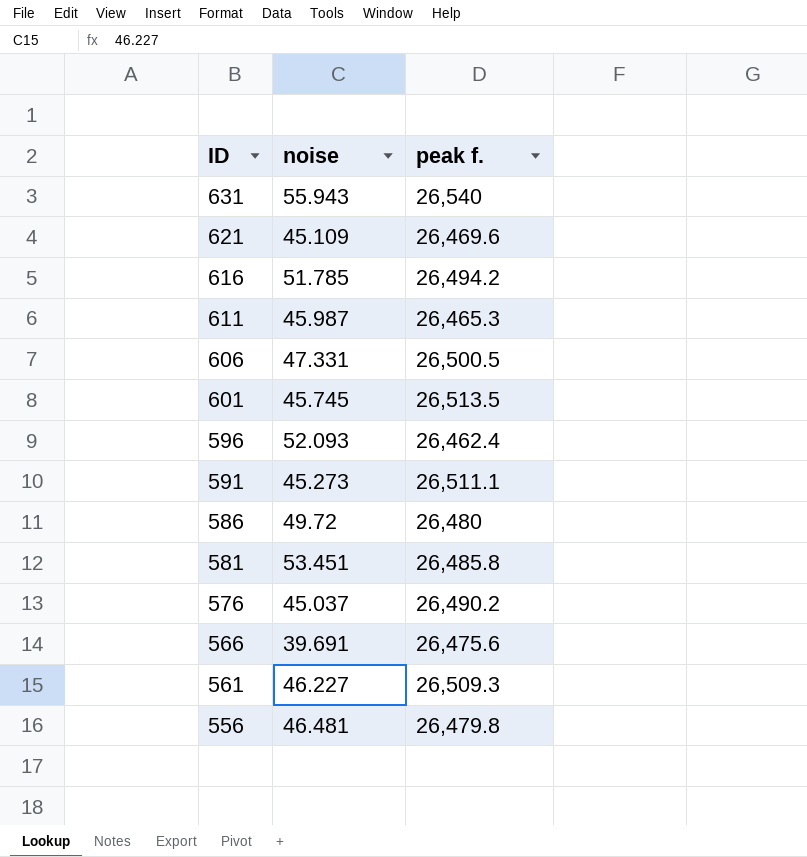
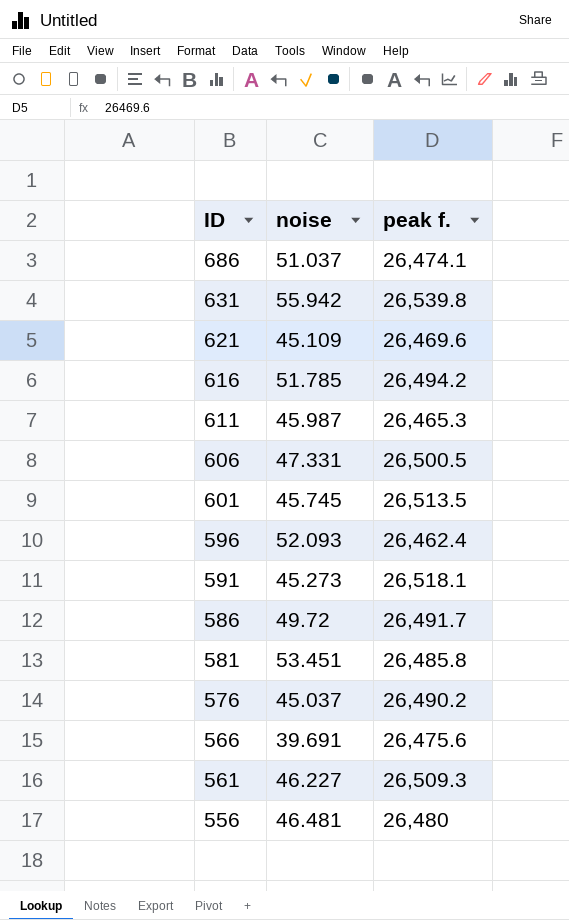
row 686: none -> 51.037 | 26,474.1
631 | noise: 55.943 -> 55.942
631 | peak f.: 26,540 -> 26,539.8
591 | peak f.: 26,511.1 -> 26,518.1
586 | peak f.: 26,480 -> 26,491.7
556 | peak f.: 26,479.8 -> 26,480

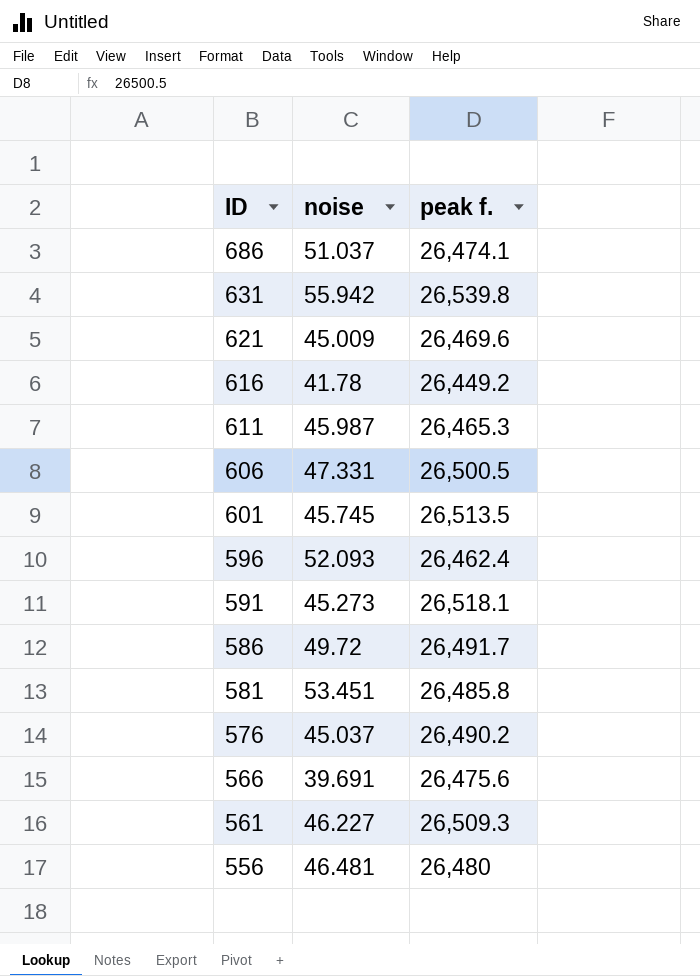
621 | noise: 45.109 -> 45.009
616 | noise: 51.785 -> 41.78
616 | peak f.: 26,494.2 -> 26,449.2

